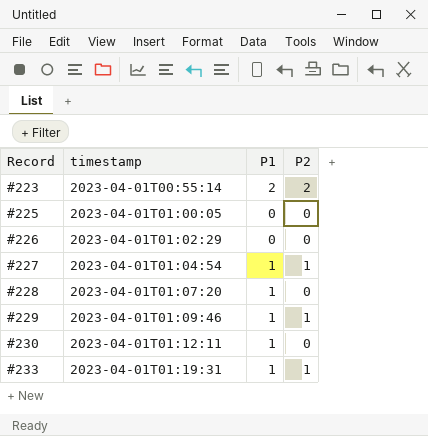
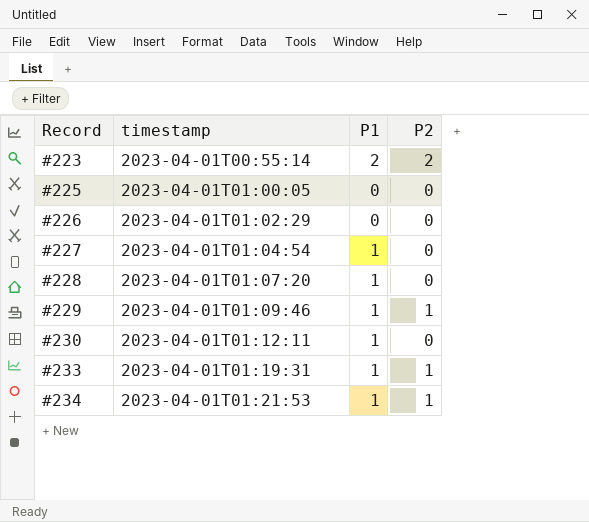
#227 | P2: 1 -> 0
row #234: none -> 2023-04-01T01:21:53 | 1 | 1

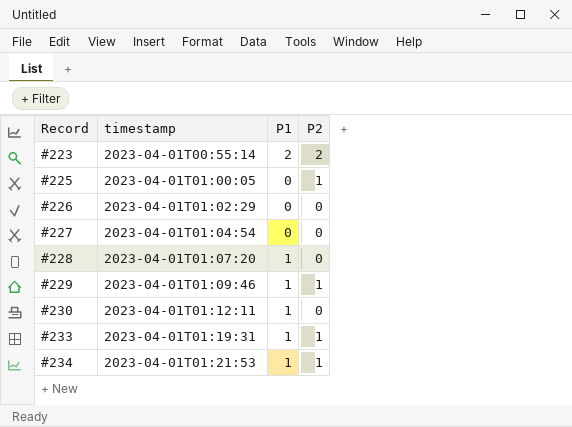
#225 | P2: 0 -> 1
#227 | P1: 1 -> 0

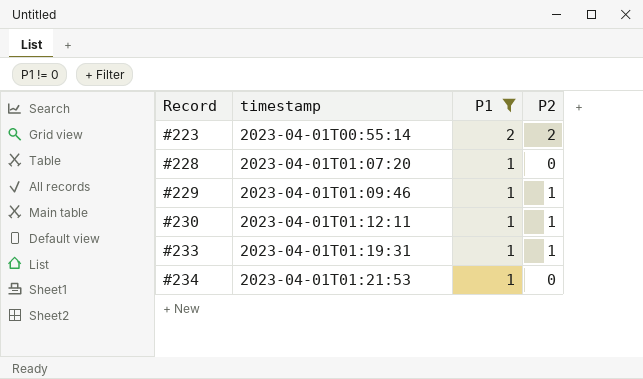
filter: none -> P1 != 0
#230 | P2: 0 -> 1
#234 | P2: 1 -> 0

